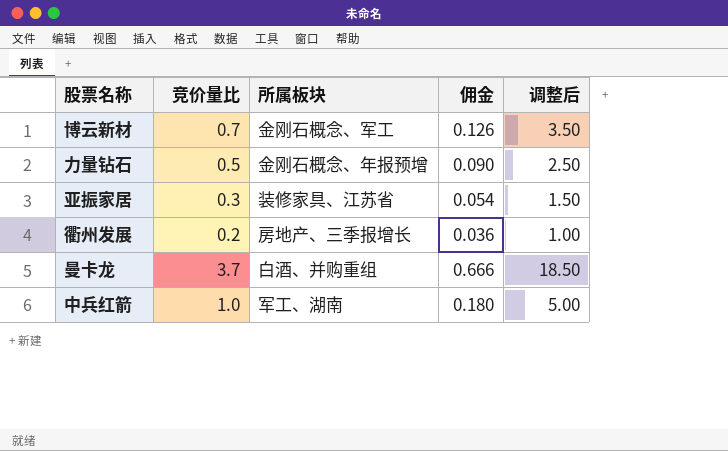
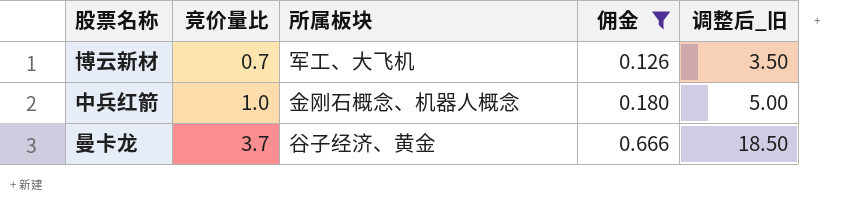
filter: none -> 佣金 >= 0.126
row order: none -> 竞价量比 ascending
column name: 调整后 -> 调整后_旧
博云新材 | 所属板块: 金刚石概念、军工 -> 军工、大飞机
中兵红箭 | 所属板块: 军工、湖南 -> 金刚石概念、机器人概念
曼卡龙 | 所属板块: 白酒、并购重组 -> 谷子经济、黄金

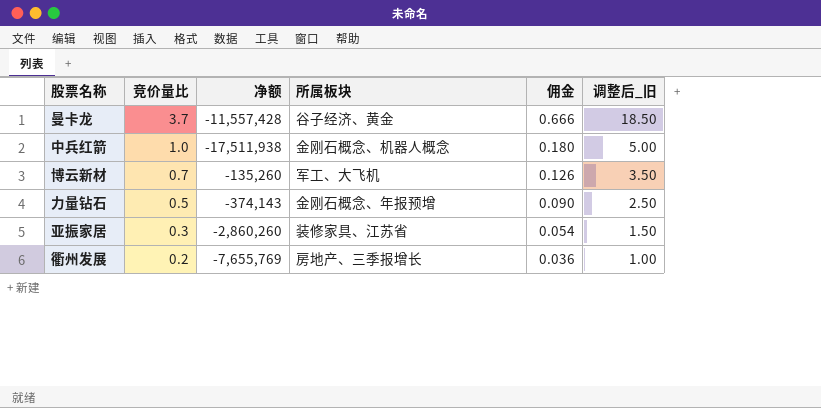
filter: 佣金 >= 0.126 -> none
row order: 竞价量比 ascending -> 竞价量比 descending
column 净额 | position: none -> 3

